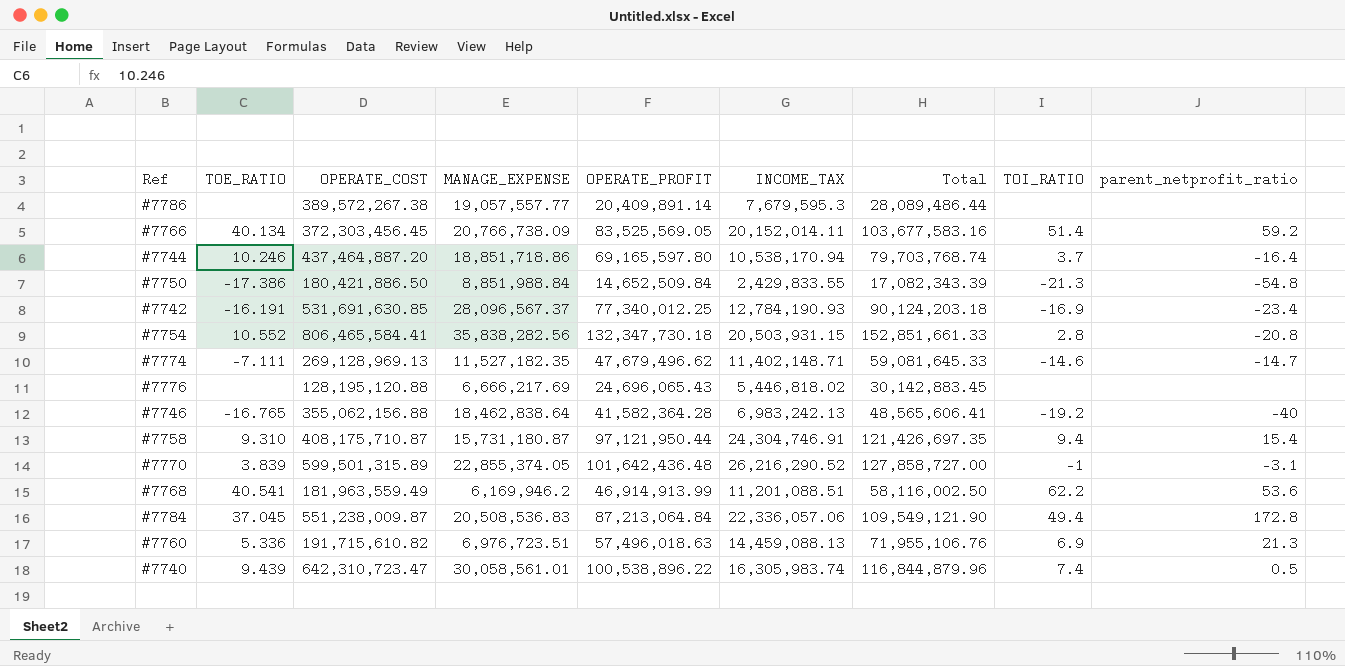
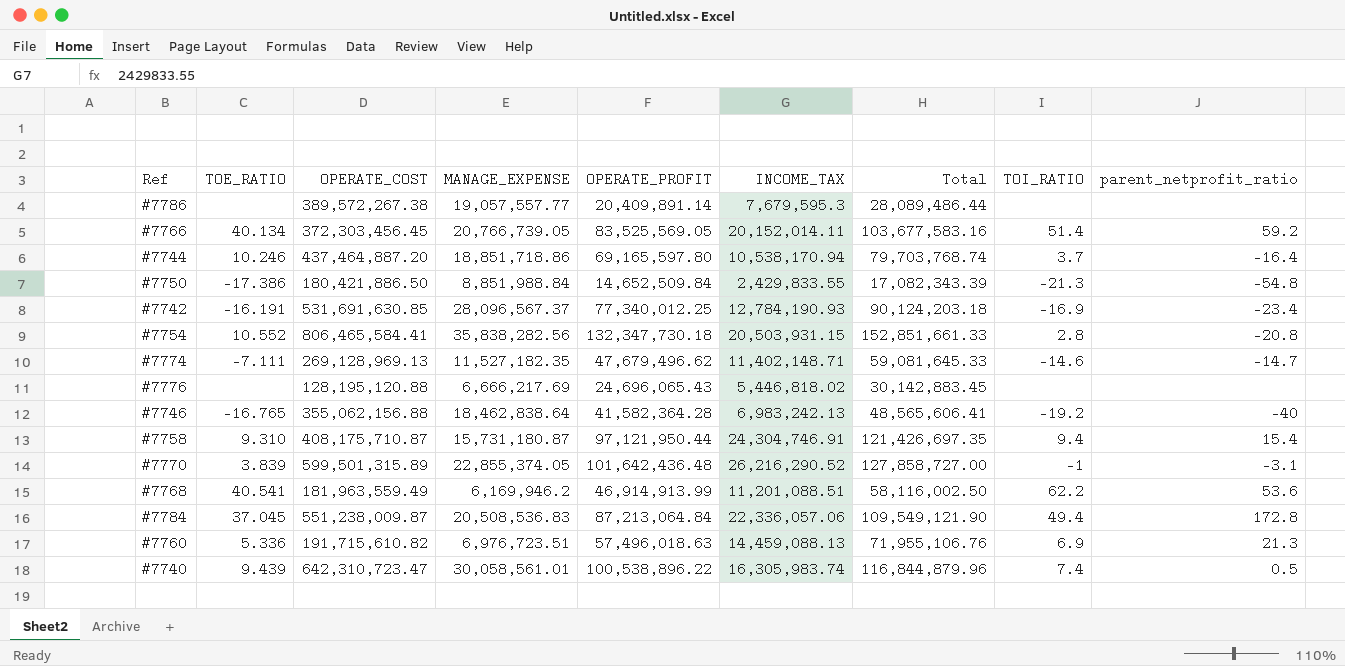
#7766 | MANAGE_EXPENSE: 20,766,738.09 -> 20,766,739.05

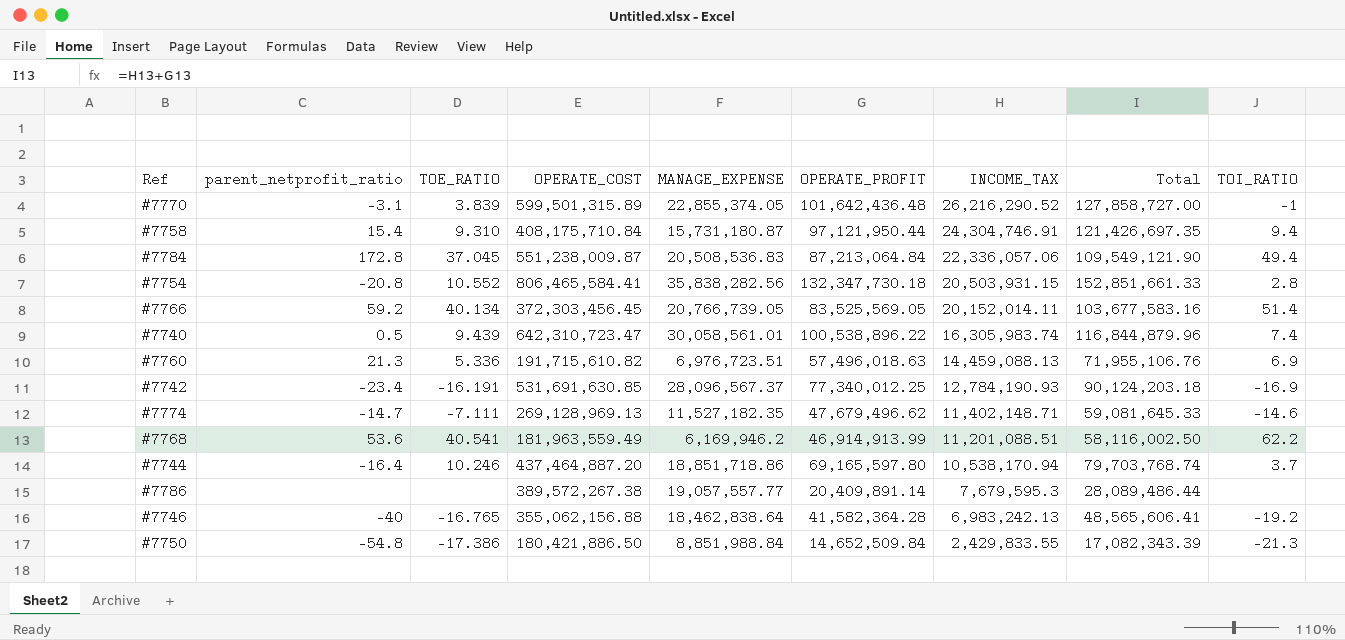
row order: none -> INCOME_TAX descending
column parent_netprofit_ratio | position: 9 -> 2
row #7776: none | 128,195,120.88 | 6,666,217.69 | 24,696,065.43 | 5,446,818.02 | 30,142,883.45 | none | none -> none
#7758 | OPERATE_COST: 408,175,710.87 -> 408,175,710.84

